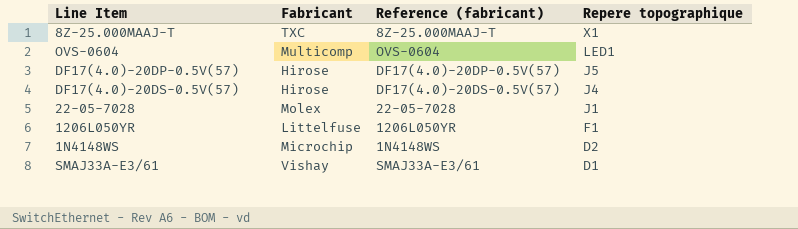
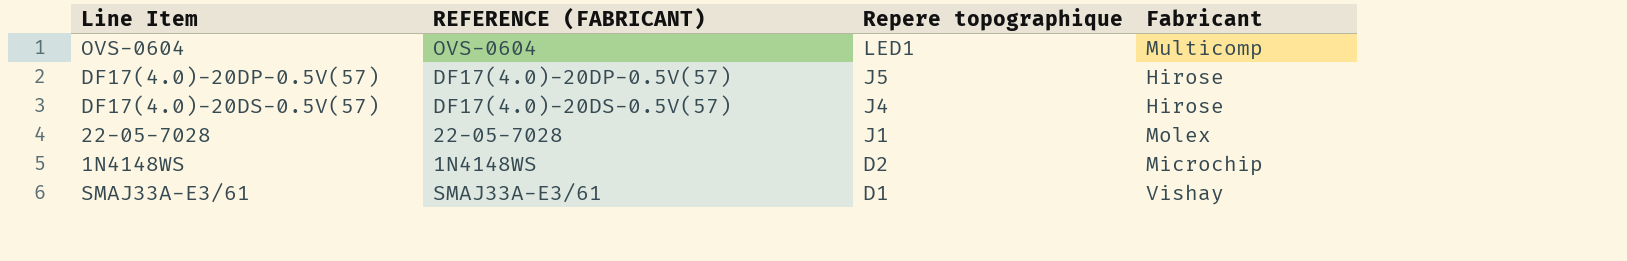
column name: Reference (fabricant) -> REFERENCE (FABRICANT)
column Fabricant | position: 2 -> 4
row 8Z-25.000MAAJ-T: TXC | 8Z-25.000MAAJ-T | X1 -> none
row 1206L050YR: Littelfuse | 1206L050YR | F1 -> none

